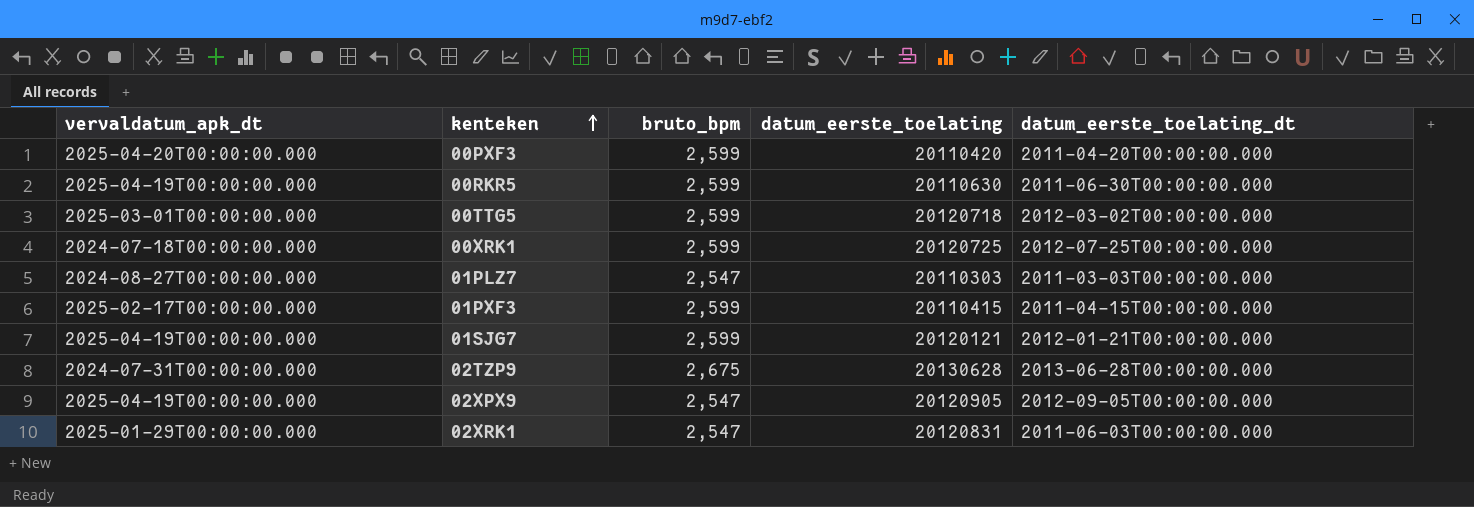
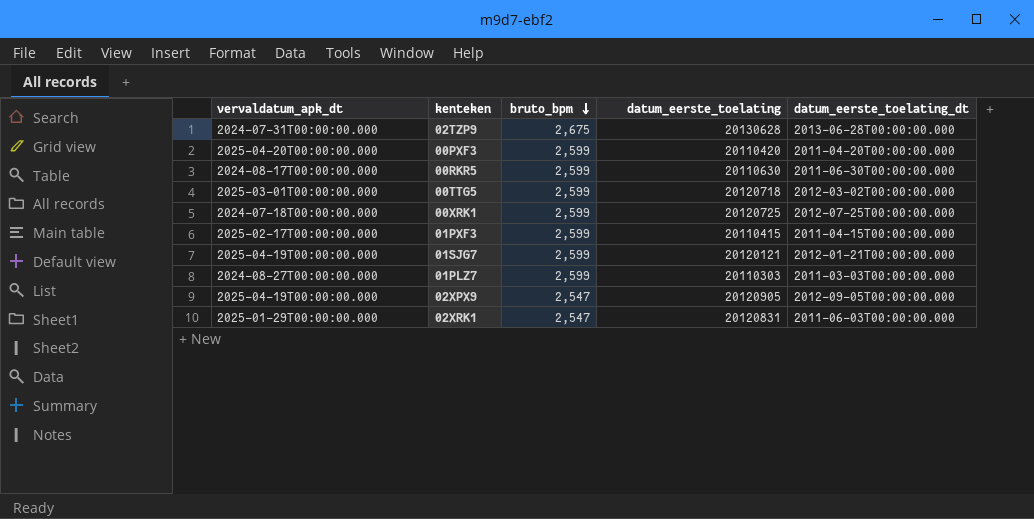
row order: kenteken ascending -> bruto_bpm descending
00RKR5 | vervaldatum_apk_dt: 2025-04-19T00:00:00.000 -> 2024-08-17T00:00:00.000
01PLZ7 | bruto_bpm: 2,547 -> 2,599

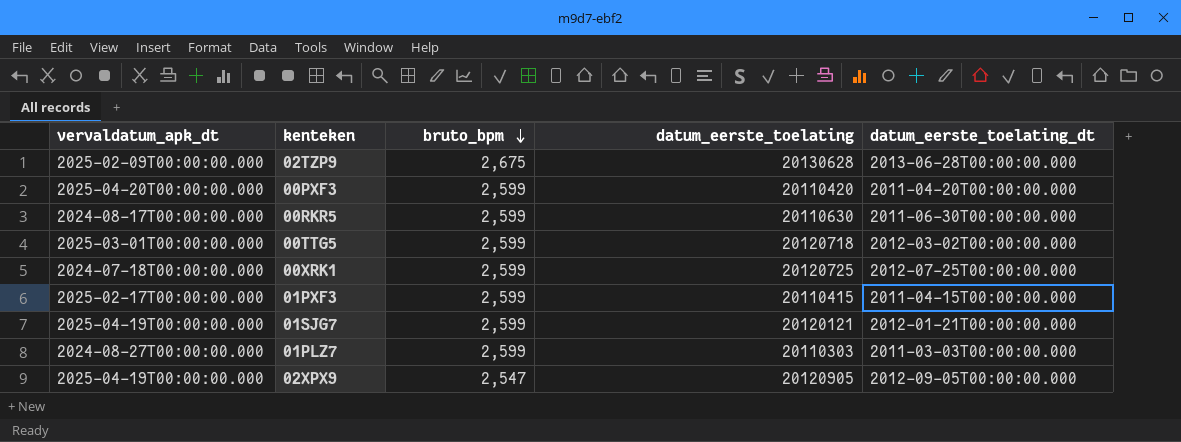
row 02XRK1: 2025-01-29T00:00:00.000 | 2,547 | 20120831 | 2011-06-03T00:00:00.000 -> none
02TZP9 | vervaldatum_apk_dt: 2024-07-31T00:00:00.000 -> 2025-02-09T00:00:00.000

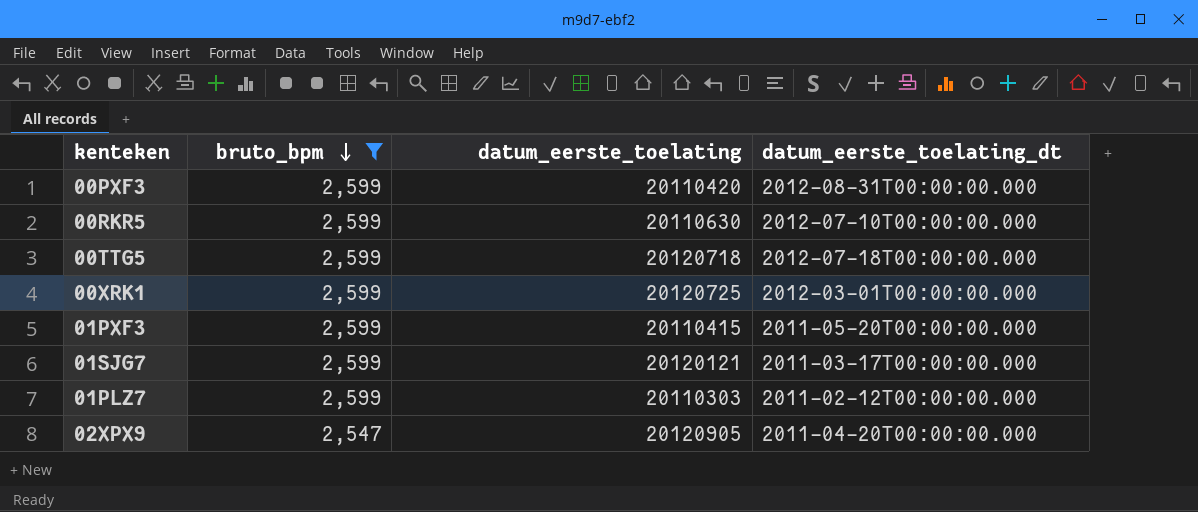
filter: none -> bruto_bpm != 2,675
column vervaldatum_apk_dt | position: 1 -> none
00PXF3 | datum_eerste_toelating_dt: 2011-04-20T00:00:00.000 -> 2012-08-31T00:00:00.000
00RKR5 | datum_eerste_toelating_dt: 2011-06-30T00:00:00.000 -> 2012-07-10T00:00:00.000
00TTG5 | datum_eerste_toelating_dt: 2012-03-02T00:00:00.000 -> 2012-07-18T00:00:00.000
00XRK1 | datum_eerste_toelating_dt: 2012-07-25T00:00:00.000 -> 2012-03-01T00:00:00.000
01PXF3 | datum_eerste_toelating_dt: 2011-04-15T00:00:00.000 -> 2011-05-20T00:00:00.000
01SJG7 | datum_eerste_toelating_dt: 2012-01-21T00:00:00.000 -> 2011-03-17T00:00:00.000
01PLZ7 | datum_eerste_toelating_dt: 2011-03-03T00:00:00.000 -> 2011-02-12T00:00:00.000
02XPX9 | datum_eerste_toelating_dt: 2012-09-05T00:00:00.000 -> 2011-04-20T00:00:00.000

